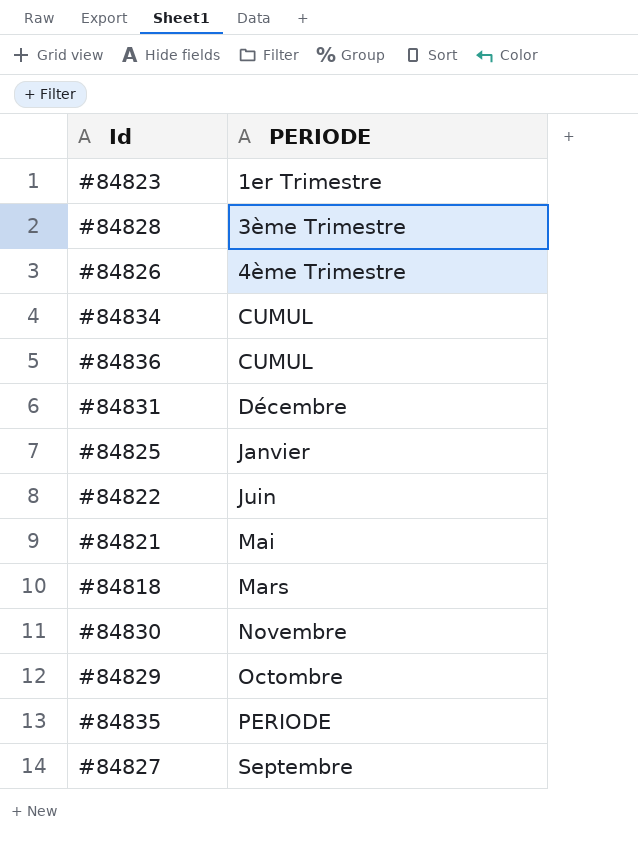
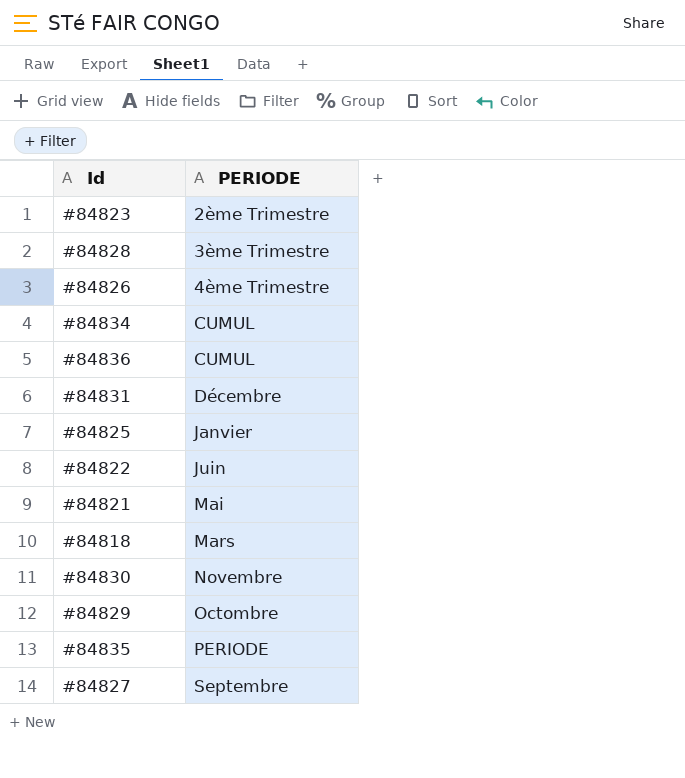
#84823 | PERIODE: 1er Trimestre -> 2ème Trimestre

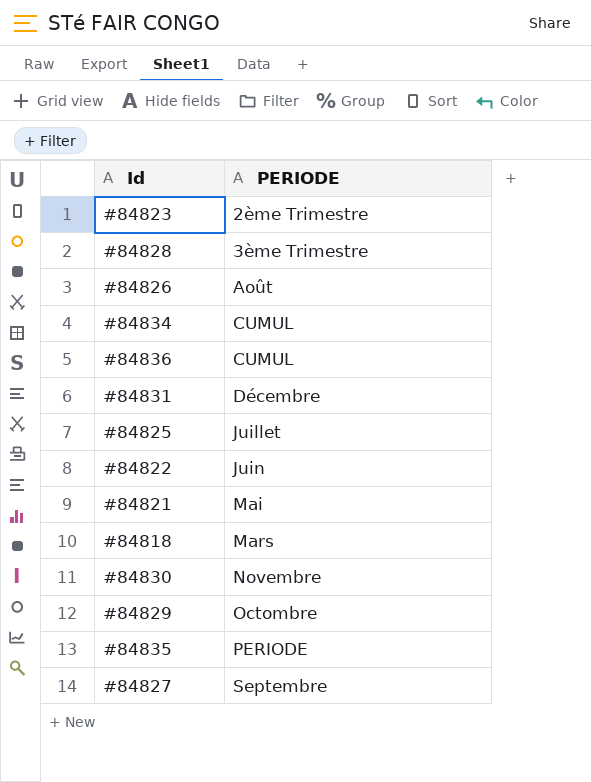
#84826 | PERIODE: 4ème Trimestre -> Août
#84825 | PERIODE: Janvier -> Juillet

